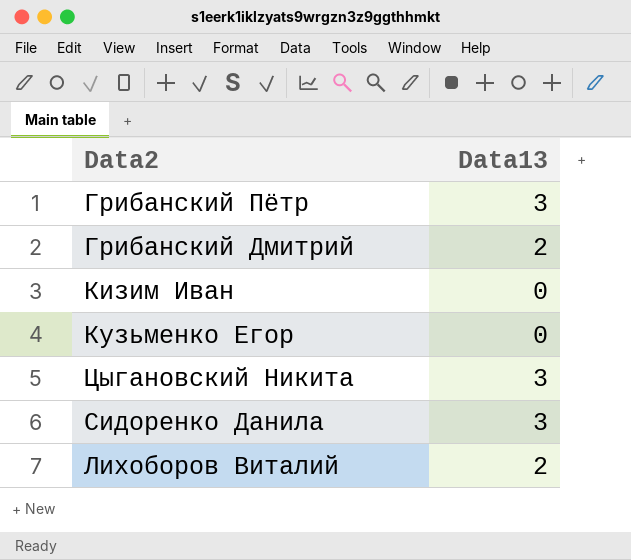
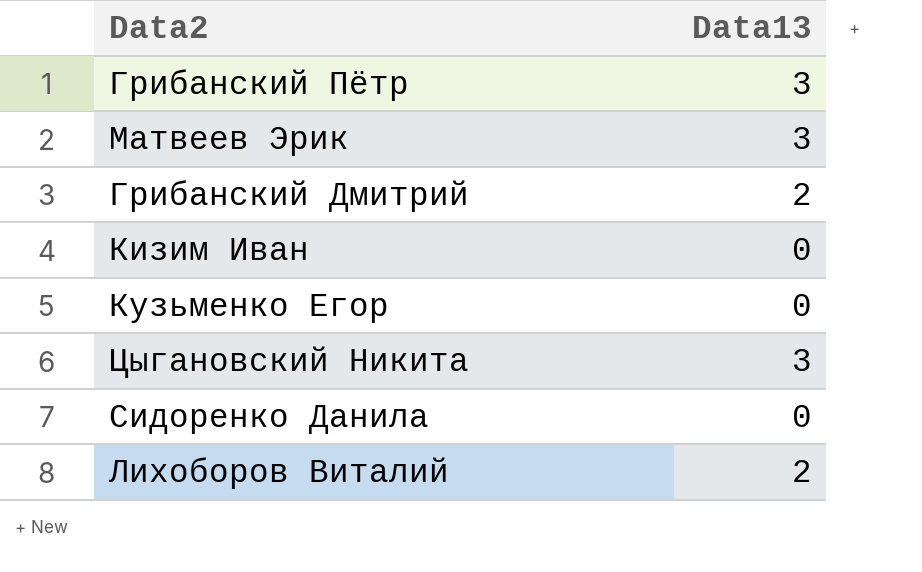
row Матвеев Эрик: none -> 3
Сидоренко Данила | Data13: 3 -> 0

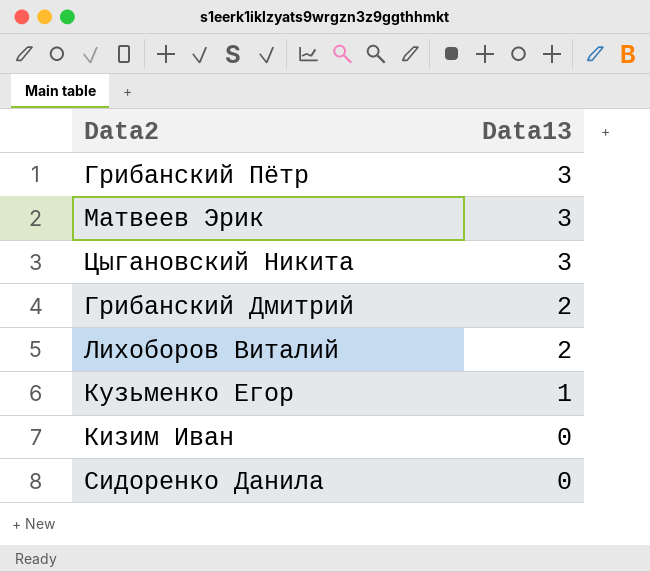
row order: none -> Data13 descending
Кузьменко Егор | Data13: 0 -> 1

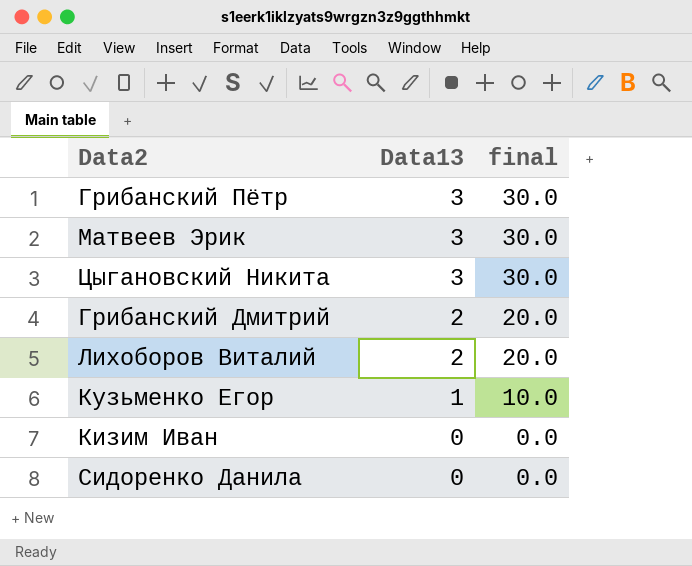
column final | formula: none -> [Data13] * 10

